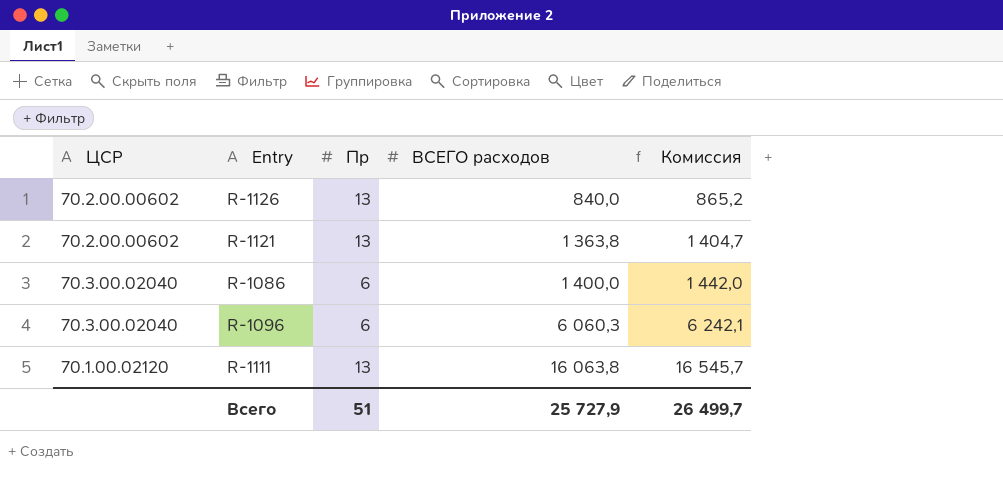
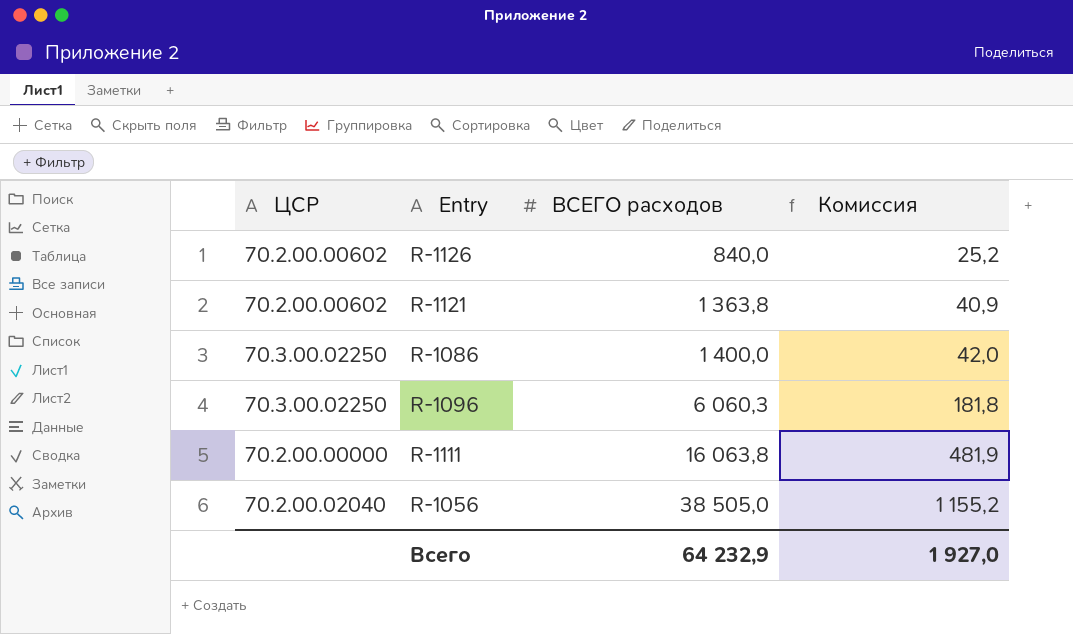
column Пр | position: 3 -> none
column Комиссия | formula: [ВСЕГО расходов] * 1,03 -> [ВСЕГО расходов] * 0,03
R-1086 | ЦСР: 70.3.00.02040 -> 70.3.00.02250
R-1096 | ЦСР: 70.3.00.02040 -> 70.3.00.02250
R-1111 | ЦСР: 70.1.00.02120 -> 70.2.00.00000
row R-1056: none -> 70.2.00.02040 | 38 505,0 | 1 155,2
Всего | ВСЕГО расходов: 25 727,9 -> 64 232,9
Всего | Комиссия: 26 499,7 -> 1 927,0

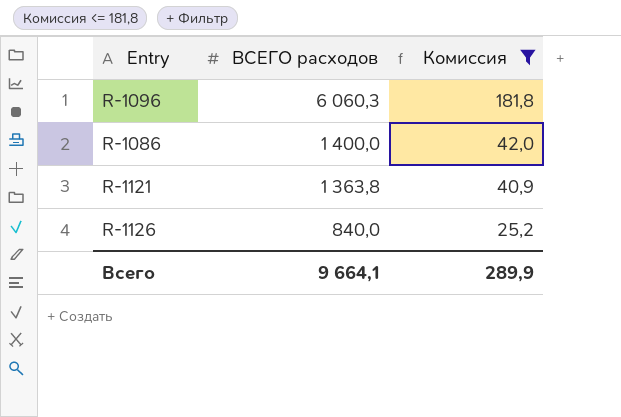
filter: none -> Комиссия <= 181,8
row order: ВСЕГО расходов ascending -> ВСЕГО расходов descending
column ЦСР | position: 1 -> none
Всего | ВСЕГО расходов: 64 232,9 -> 9 664,1
Всего | Комиссия: 1 927,0 -> 289,9

